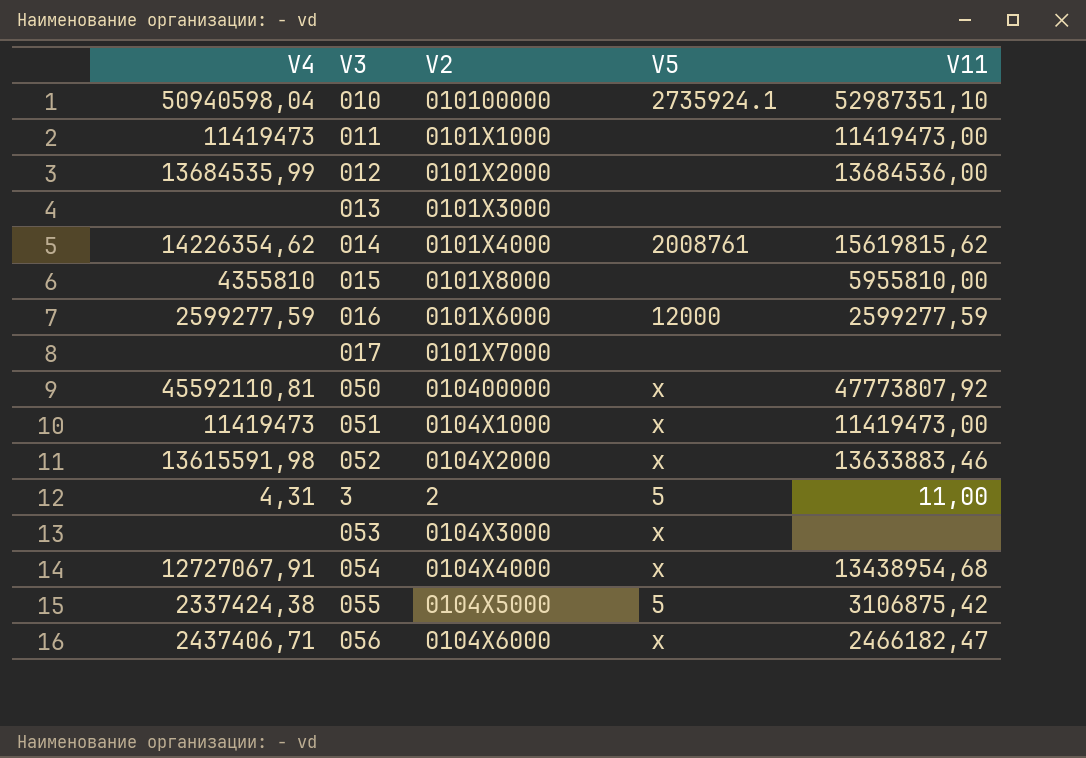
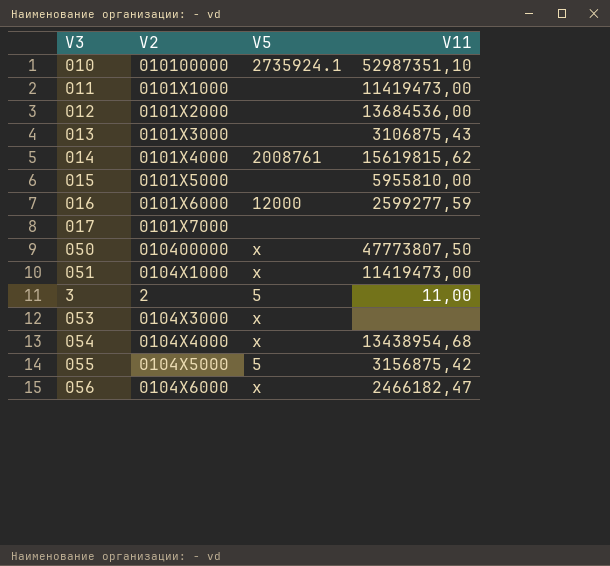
column V4 | position: 1 -> none
row 052: 13615591,98 | 0104Х2000 | x | 13633883,46 -> none
013 | V11: none -> 3106875,43
015 | V2: 0101Х8000 -> 0101Х5000
050 | V11: 47773807,92 -> 47773807,50
055 | V11: 3106875,42 -> 3156875,42

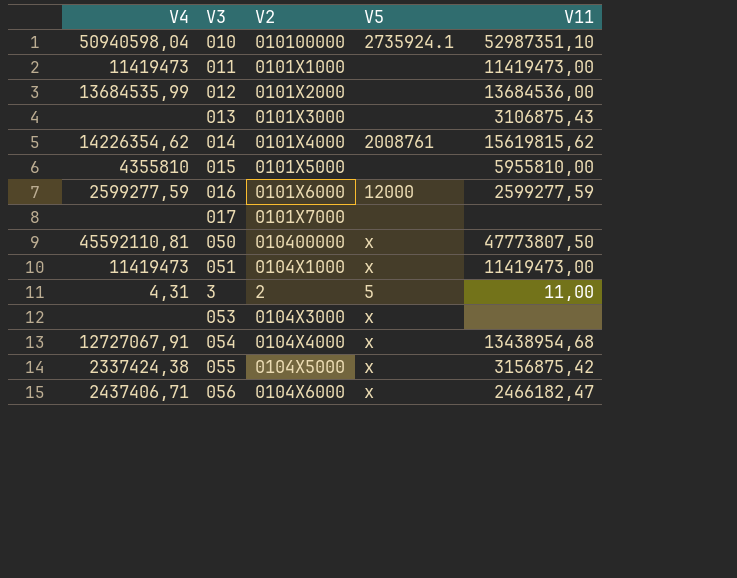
column V4 | position: none -> 1
055 | V5: 5 -> x

